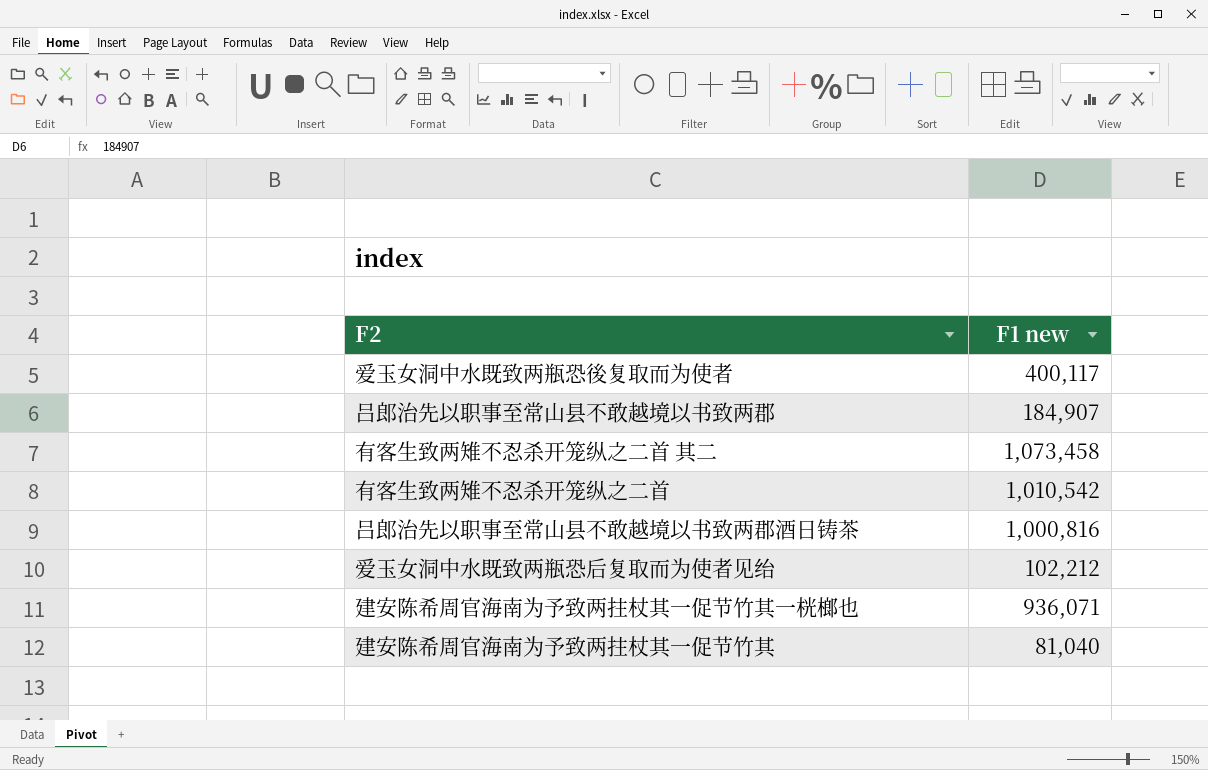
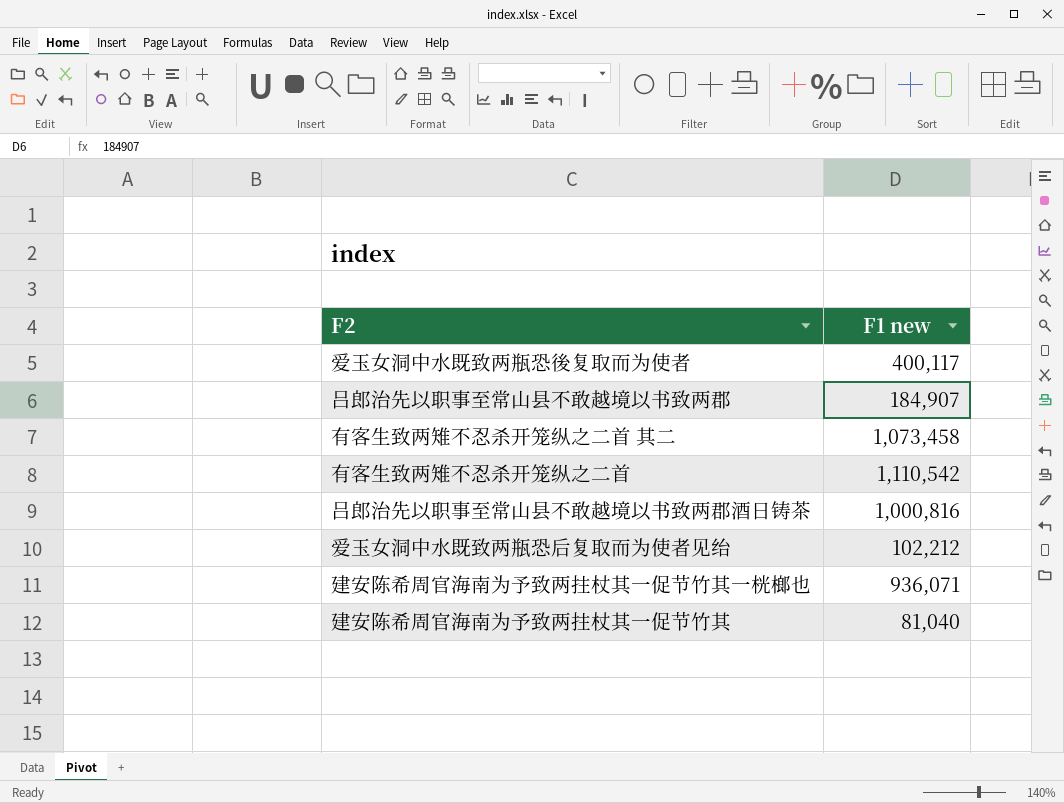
有客生致两雉不忍杀开笼纵之二首 | F1 new: 1,010,542 -> 1,110,542

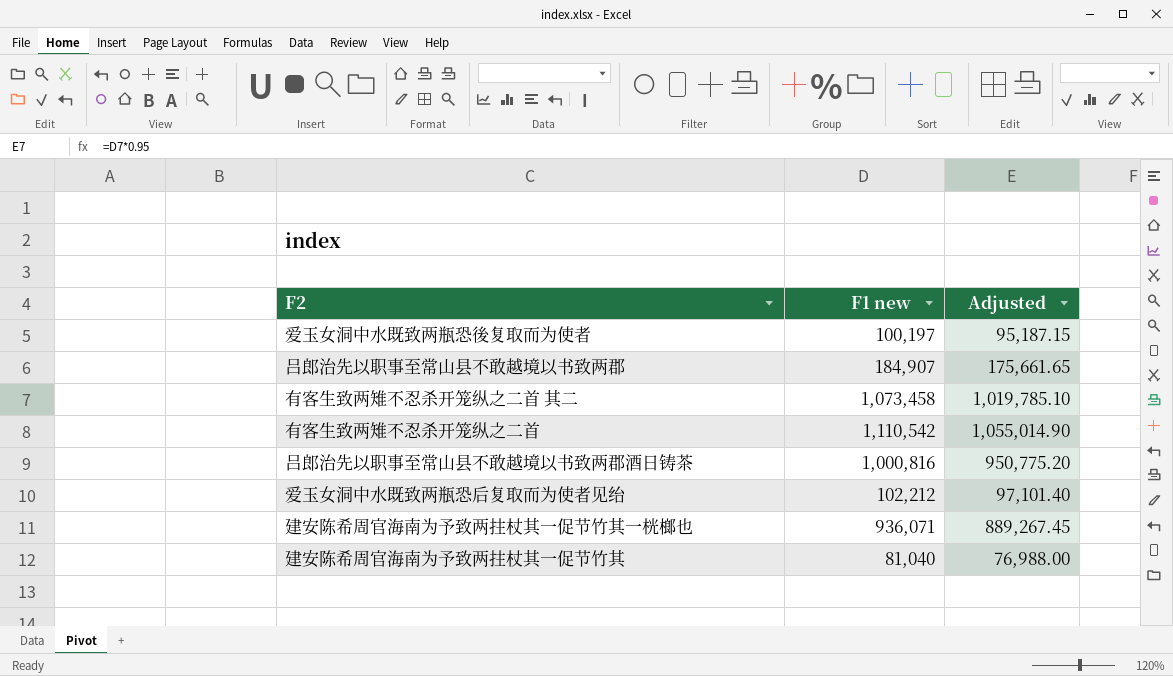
column Adjusted | formula: none -> [F1 new] * 0.95
爱玉女洞中水既致两瓶恐後复取而为使者 | F1 new: 400,117 -> 100,197

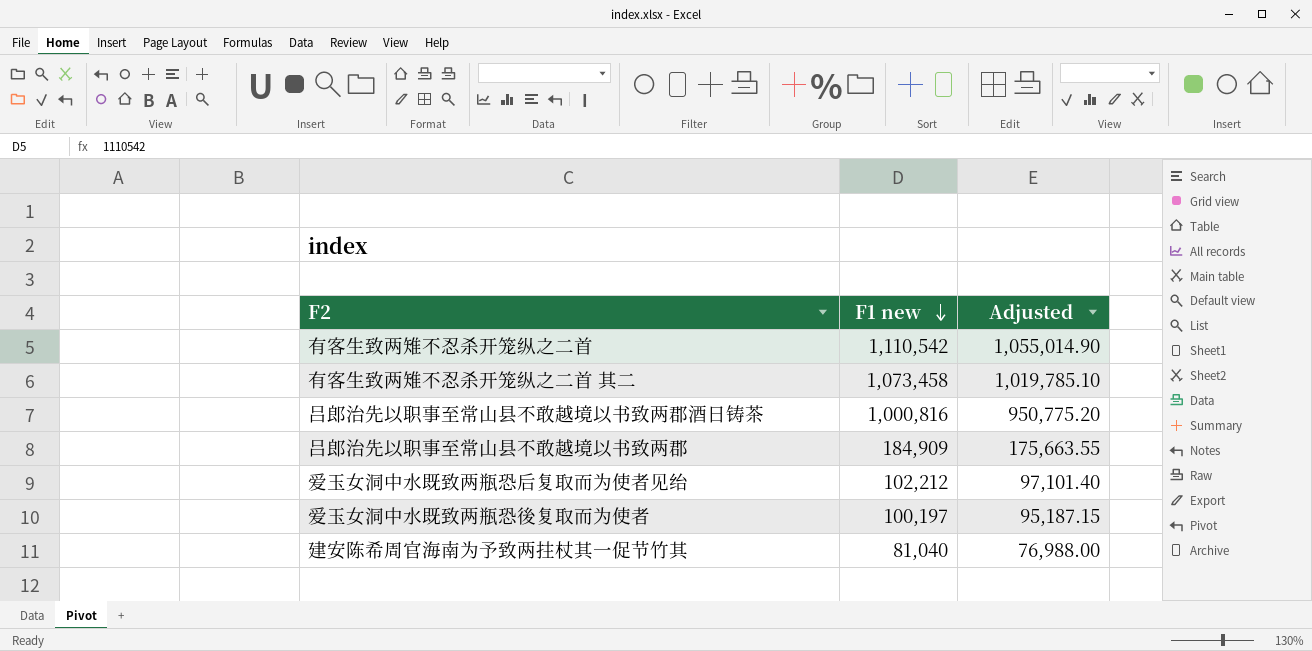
row order: none -> F1 new descending
row 建安陈希周官海南为予致两拄杖其一促节竹其一桄榔也: 936,071 | 889,267.45 -> none
吕郎治先以职事至常山县不敢越境以书致两郡 | F1 new: 184,907 -> 184,909
吕郎治先以职事至常山县不敢越境以书致两郡 | Adjusted: 175,661.65 -> 175,663.55

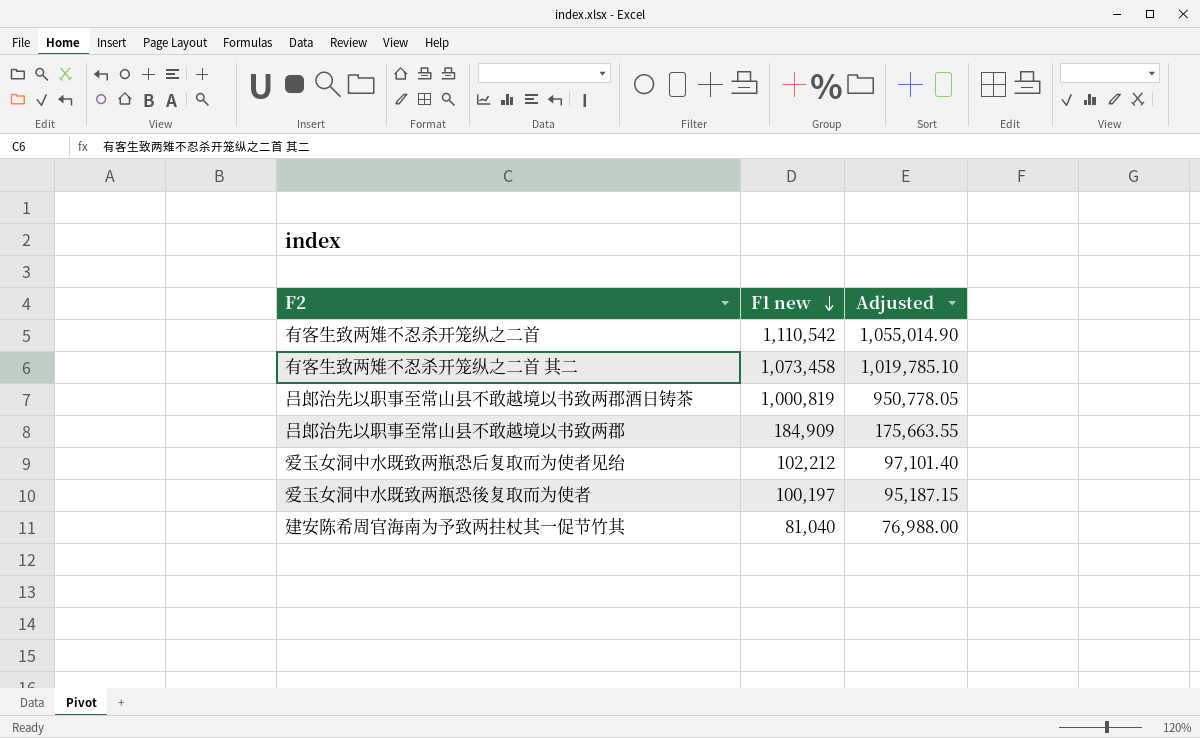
吕郎治先以职事至常山县不敢越境以书致两郡酒日铸茶 | F1 new: 1,000,816 -> 1,000,819
吕郎治先以职事至常山县不敢越境以书致两郡酒日铸茶 | Adjusted: 950,775.20 -> 950,778.05

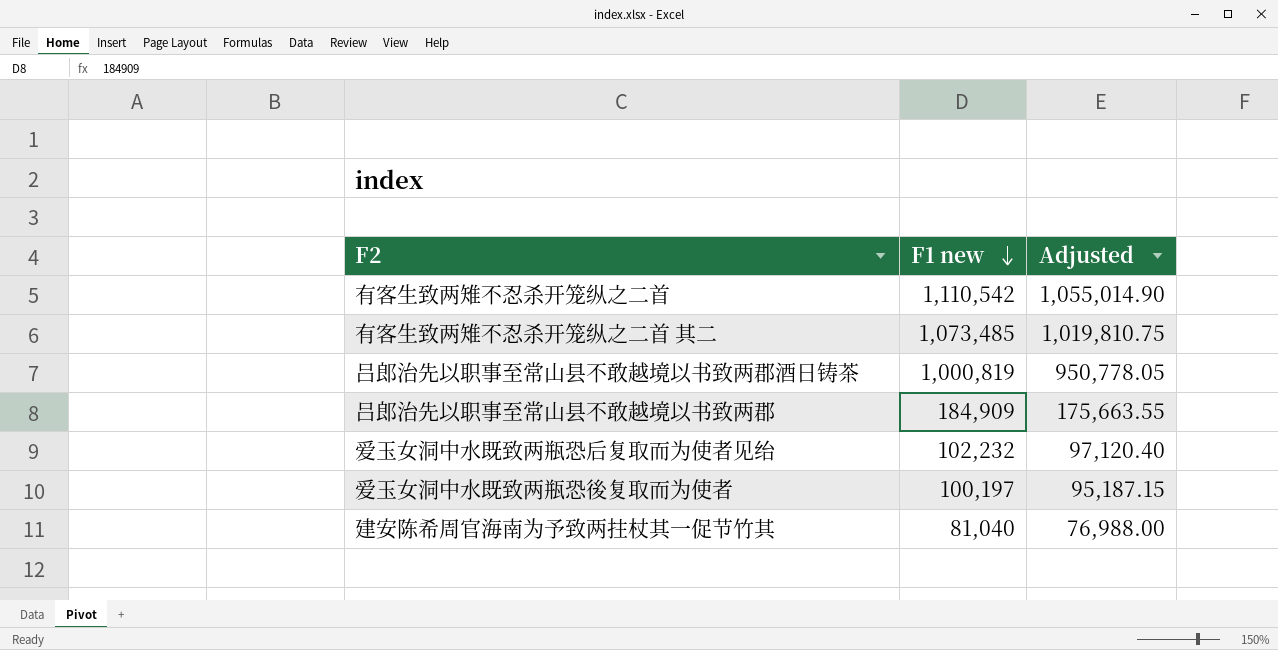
有客生致两雉不忍杀开笼纵之二首 其二 | F1 new: 1,073,458 -> 1,073,485
有客生致两雉不忍杀开笼纵之二首 其二 | Adjusted: 1,019,785.10 -> 1,019,810.75
爱玉女洞中水既致两瓶恐后复取而为使者见绐 | F1 new: 102,212 -> 102,232
爱玉女洞中水既致两瓶恐后复取而为使者见绐 | Adjusted: 97,101.40 -> 97,120.40

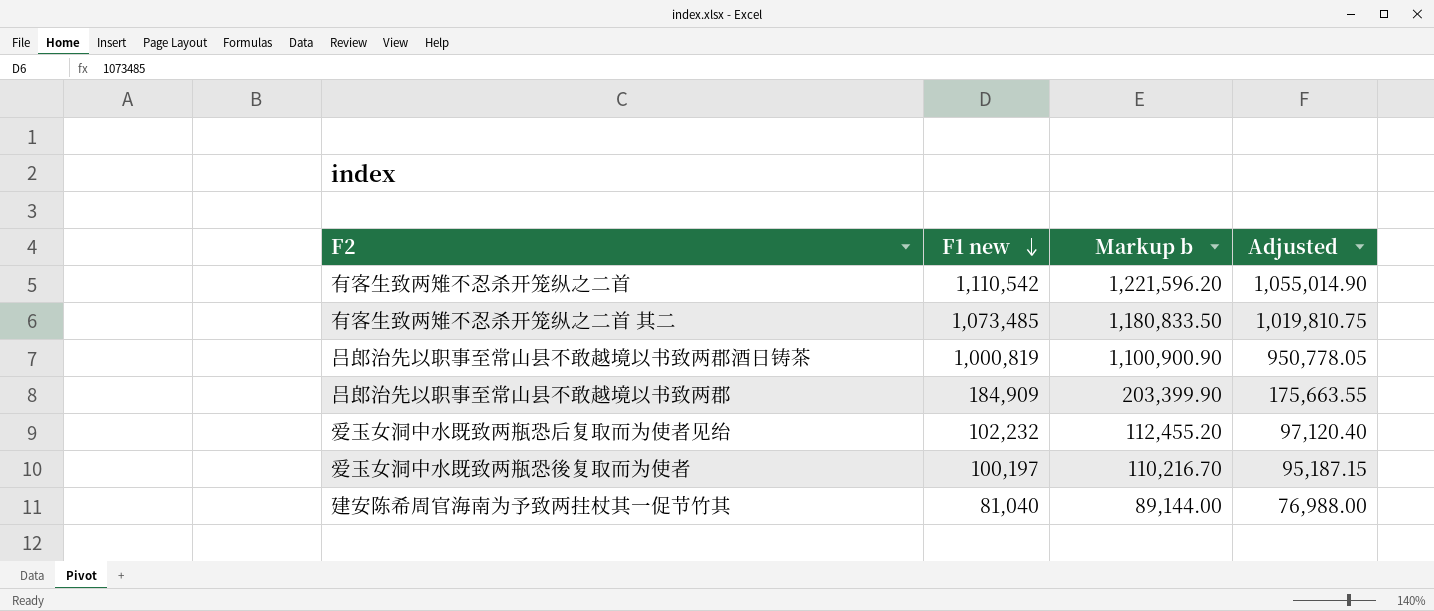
column Markup b | formula: none -> [F1 new] * 1.1

